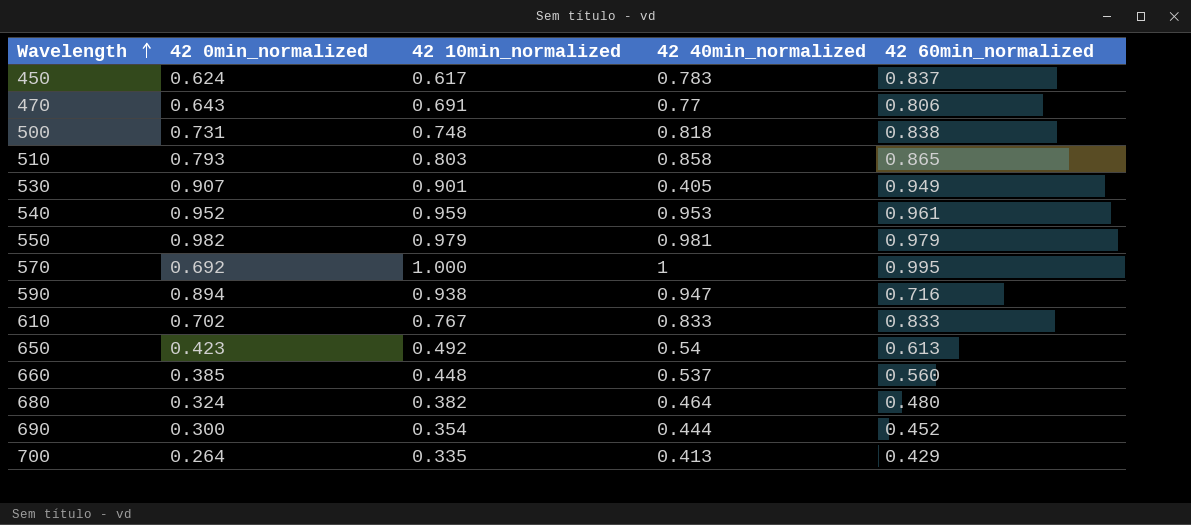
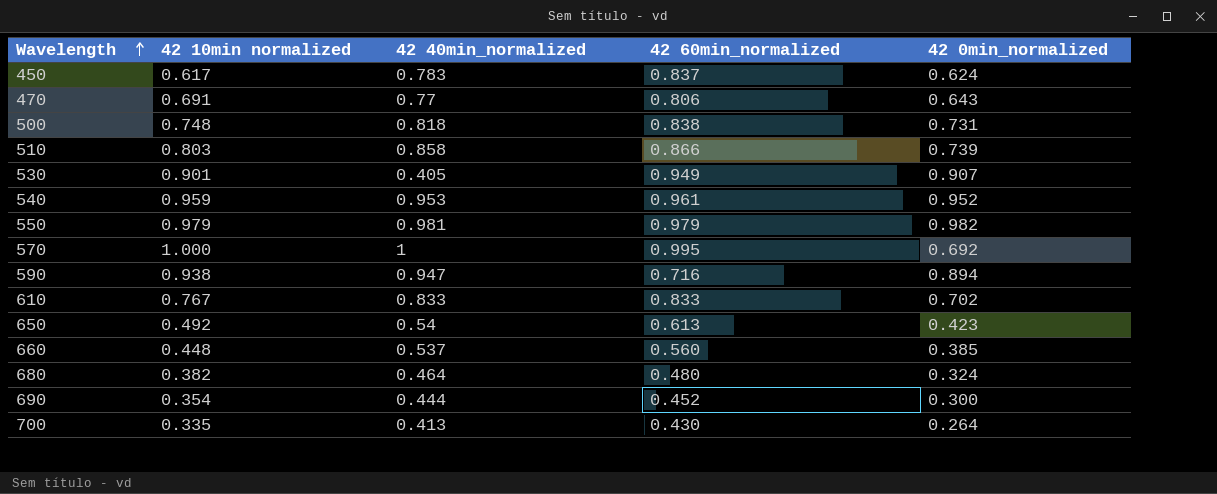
column name: 42 10min_normalized -> 42 10min normalized
column 42 0min_normalized | position: 2 -> 5
510 | 42 60min_normalized: 0.865 -> 0.866
510 | 42 0min_normalized: 0.793 -> 0.739
700 | 42 60min_normalized: 0.429 -> 0.430

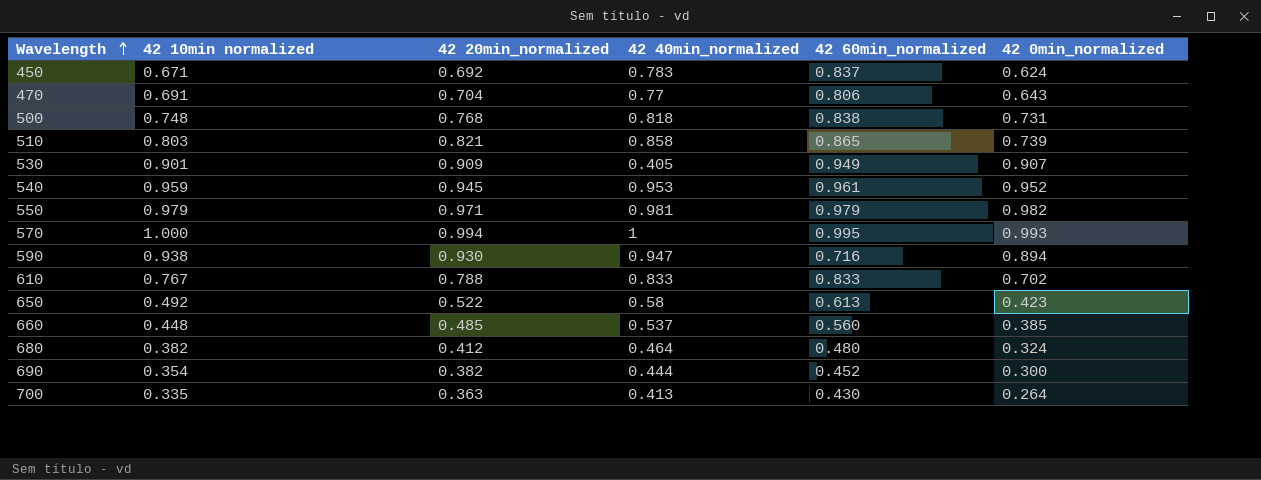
column 42 20min_normalized | position: none -> 3
450 | 42 10min normalized: 0.617 -> 0.671
510 | 42 60min_normalized: 0.866 -> 0.865
570 | 42 0min_normalized: 0.692 -> 0.993
650 | 42 40min_normalized: 0.54 -> 0.58

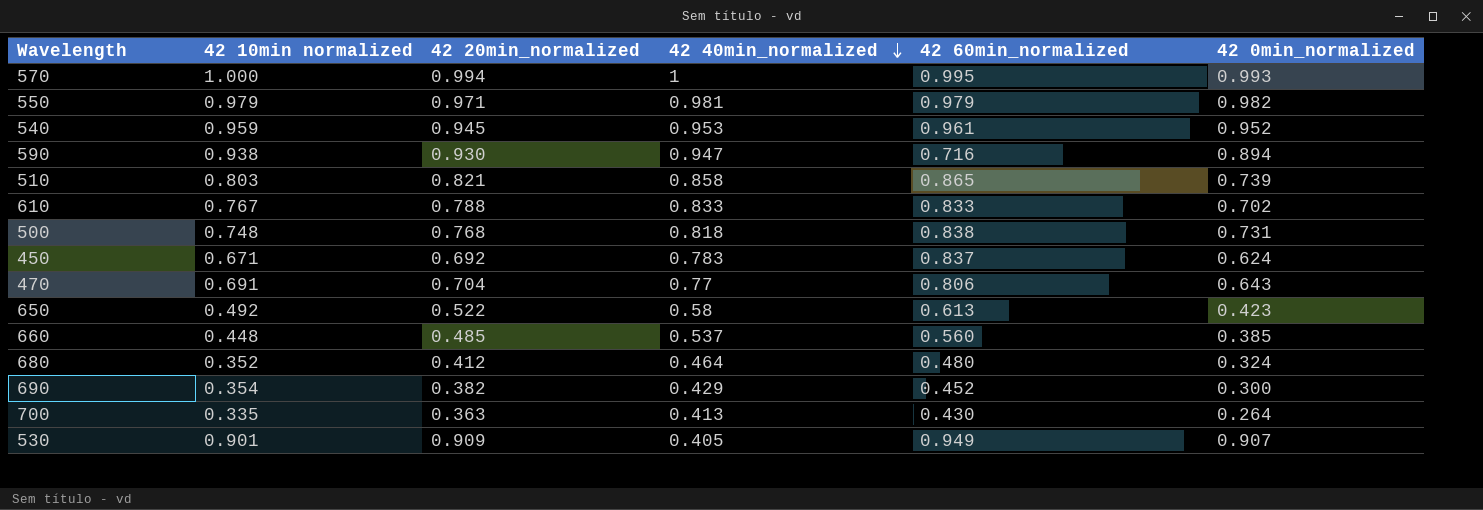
row order: Wavelength ascending -> 42 40min_normalized descending
680 | 42 10min normalized: 0.382 -> 0.352
690 | 42 40min_normalized: 0.444 -> 0.429

